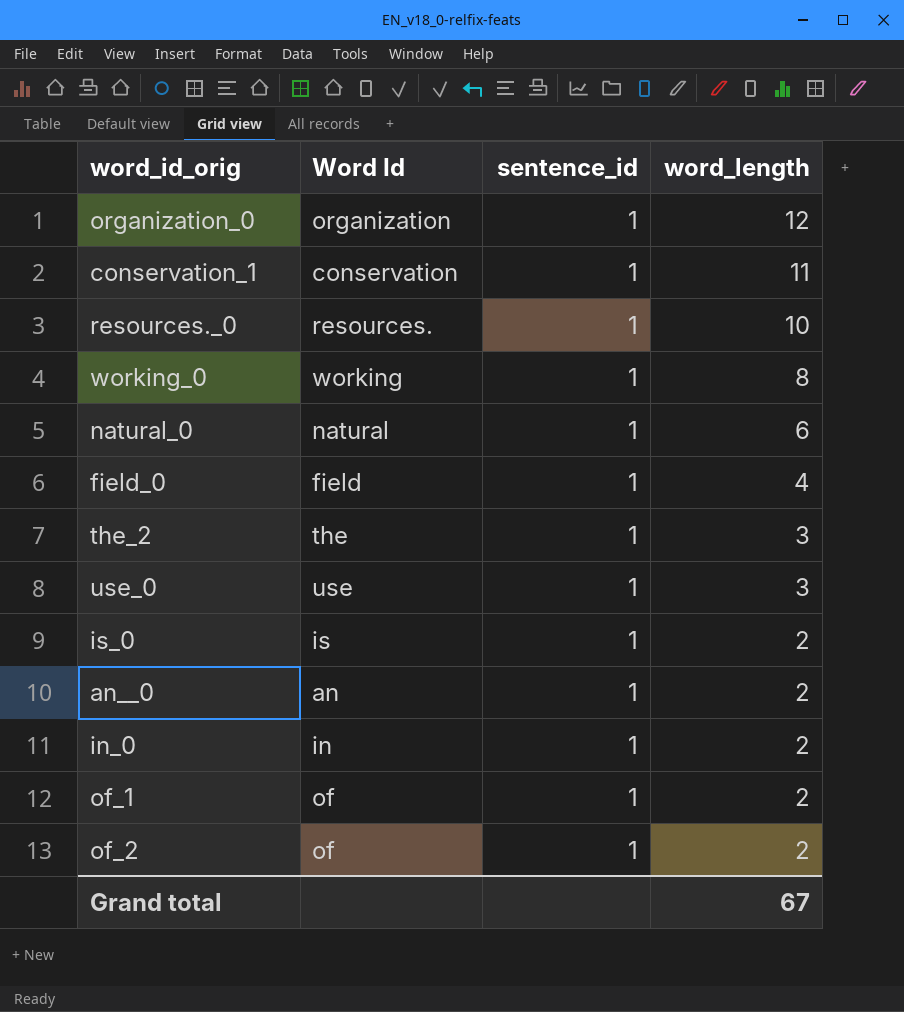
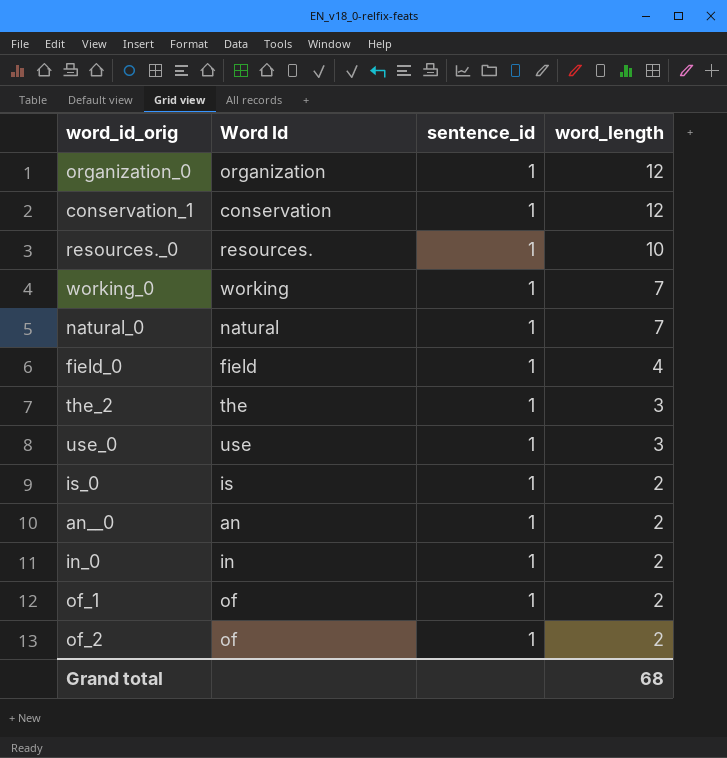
conservation_1 | word_length: 11 -> 12
working_0 | word_length: 8 -> 7
natural_0 | word_length: 6 -> 7
Grand total | word_length: 67 -> 68

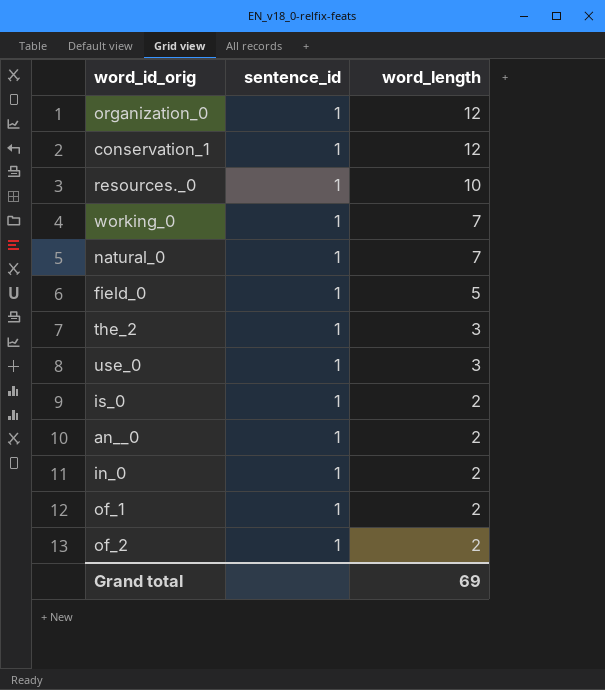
column Word Id | position: 2 -> none
field_0 | word_length: 4 -> 5
Grand total | word_length: 68 -> 69

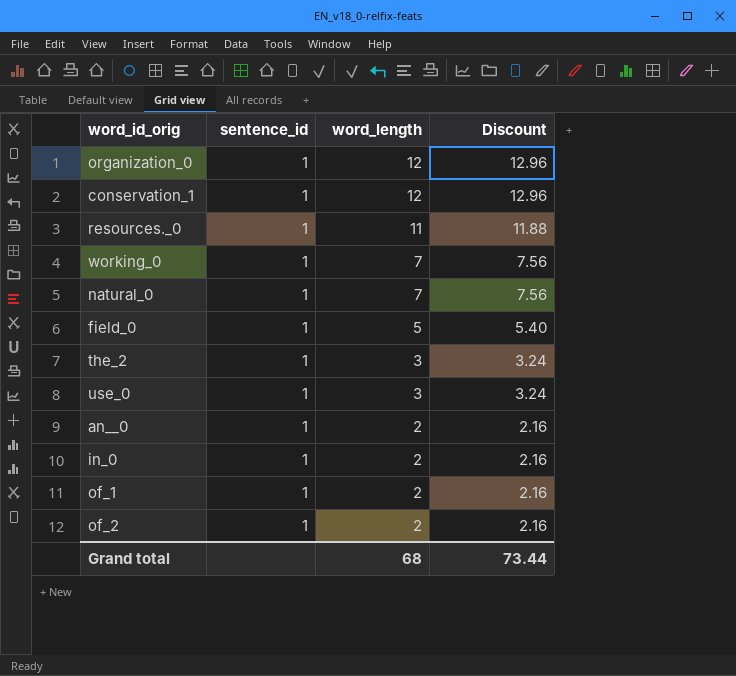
column Discount | formula: none -> [word_length] * 1.08
row is_0: 1 | 2 -> none
resources._0 | word_length: 10 -> 11
Grand total | word_length: 69 -> 68

